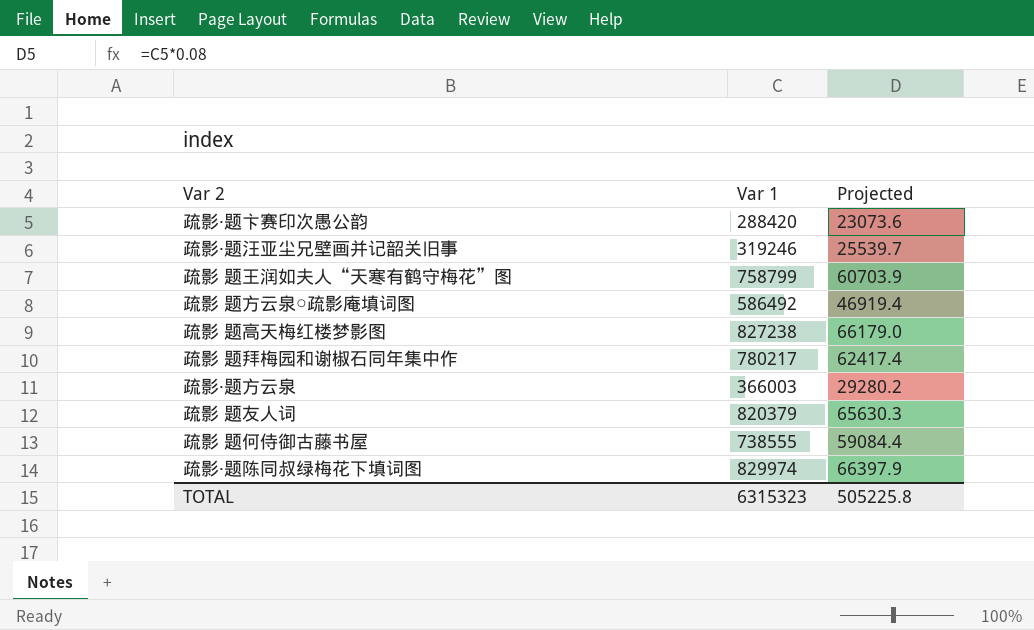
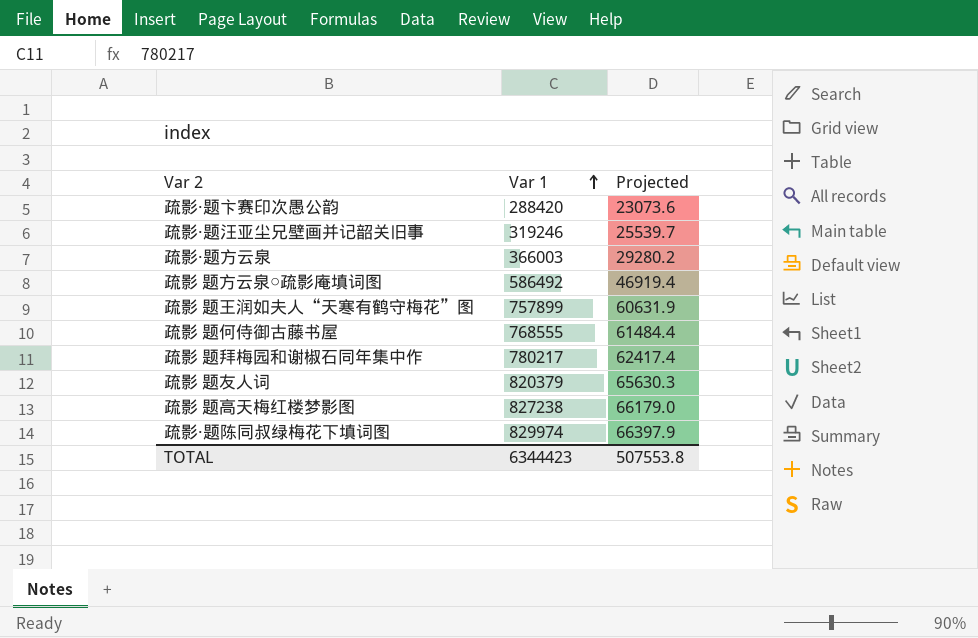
row order: none -> Var 1 ascending
疏影 题王润如夫人“天寒有鹤守梅花”图 | Var 1: 758799 -> 757899
疏影 题王润如夫人“天寒有鹤守梅花”图 | Projected: 60703.9 -> 60631.9
疏影 题何侍御古藤书屋 | Var 1: 738555 -> 768555
疏影 题何侍御古藤书屋 | Projected: 59084.4 -> 61484.4
TOTAL | Var 1: 6315323 -> 6344423
TOTAL | Projected: 505225.8 -> 507553.8

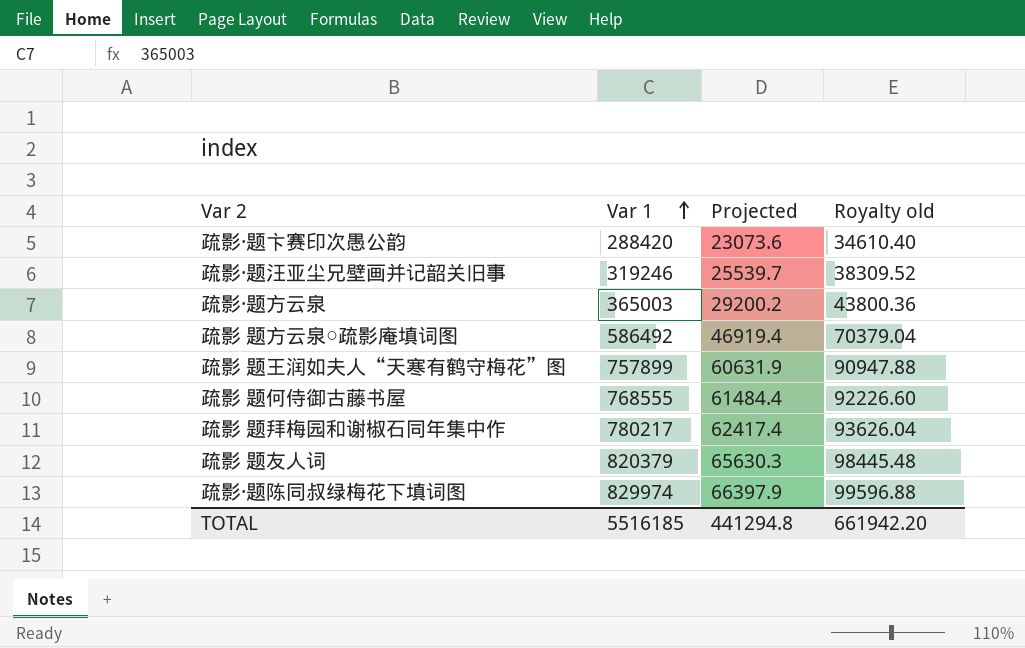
column Royalty old | formula: none -> [Var 1] * 0.12
row 疏影 题高天梅红楼梦影图: 827238 | 66179.0 -> none
疏影·题方云泉 | Var 1: 366003 -> 365003
疏影·题方云泉 | Projected: 29280.2 -> 29200.2
TOTAL | Var 1: 6344423 -> 5516185
TOTAL | Projected: 507553.8 -> 441294.8

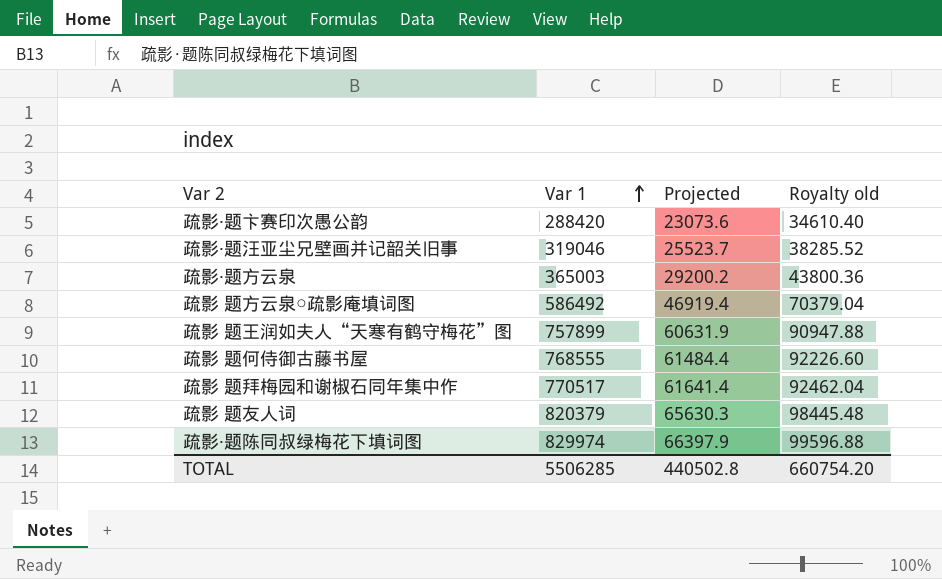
疏影·题汪亚尘兄壁画并记韶关旧事 | Var 1: 319246 -> 319046
疏影·题汪亚尘兄壁画并记韶关旧事 | Projected: 25539.7 -> 25523.7
疏影·题汪亚尘兄壁画并记韶关旧事 | Royalty old: 38309.52 -> 38285.52
疏影 题拜梅园和谢椒石同年集中作 | Var 1: 780217 -> 770517
疏影 题拜梅园和谢椒石同年集中作 | Projected: 62417.4 -> 61641.4
疏影 题拜梅园和谢椒石同年集中作 | Royalty old: 93626.04 -> 92462.04
TOTAL | Var 1: 5516185 -> 5506285
TOTAL | Projected: 441294.8 -> 440502.8
TOTAL | Royalty old: 661942.20 -> 660754.20

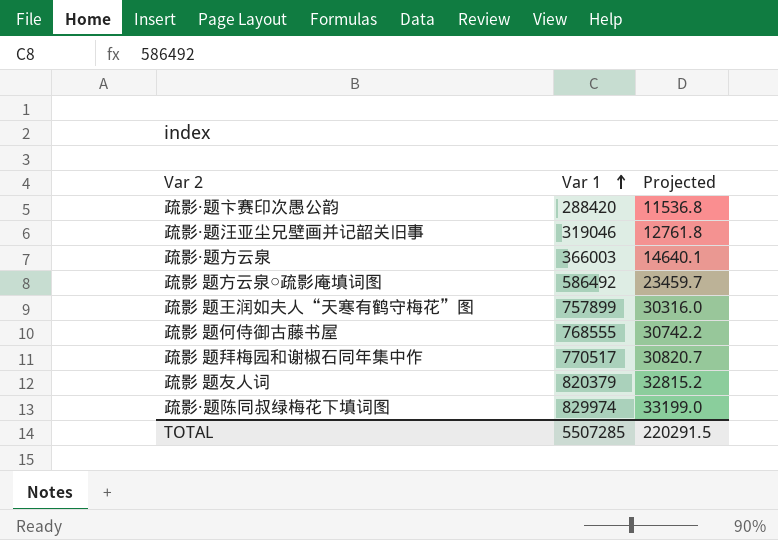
column Royalty old | formula: [Var 1] * 0.12 -> none
column Projected | formula: [Var 1] * 0.08 -> [Var 1] * 0.04
疏影·题方云泉 | Var 1: 365003 -> 366003
TOTAL | Var 1: 5506285 -> 5507285
TOTAL | Projected: 440502.8 -> 220291.5

